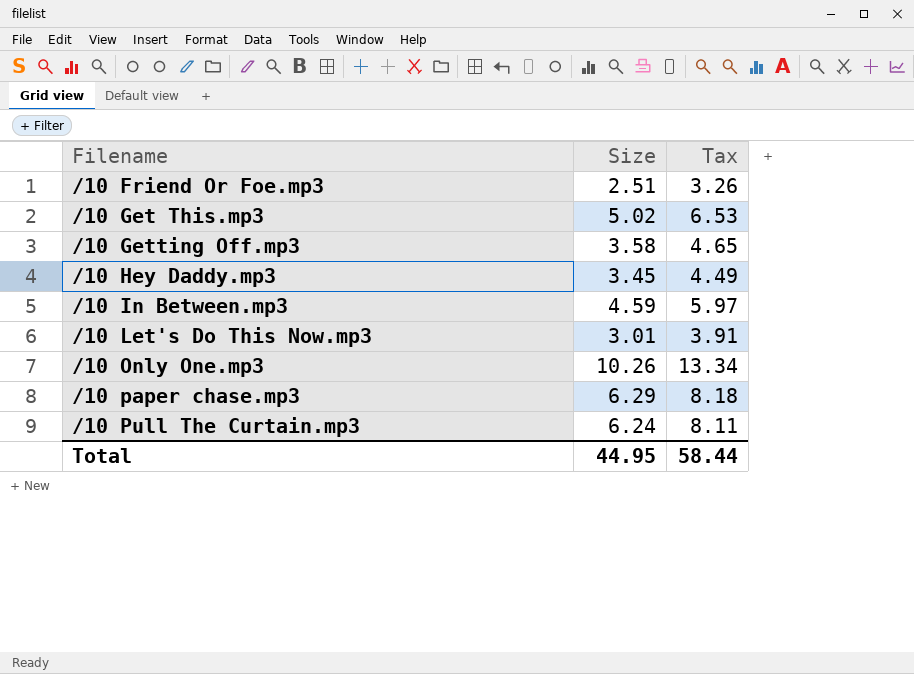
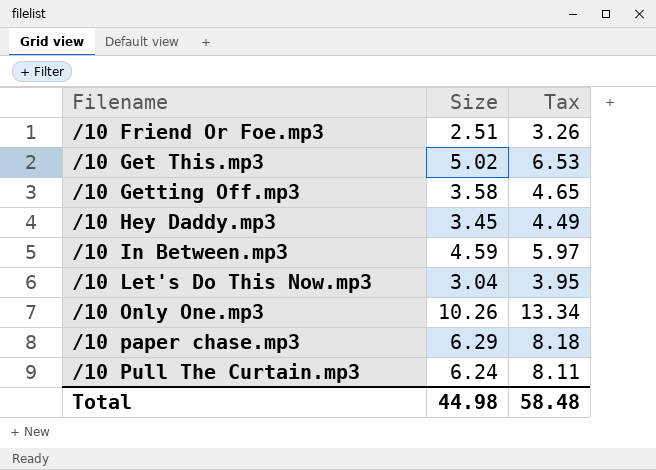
/10 Let's Do This Now.mp3 | Size: 3.01 -> 3.04
/10 Let's Do This Now.mp3 | Tax: 3.91 -> 3.95
Total | Size: 44.95 -> 44.98
Total | Tax: 58.44 -> 58.48

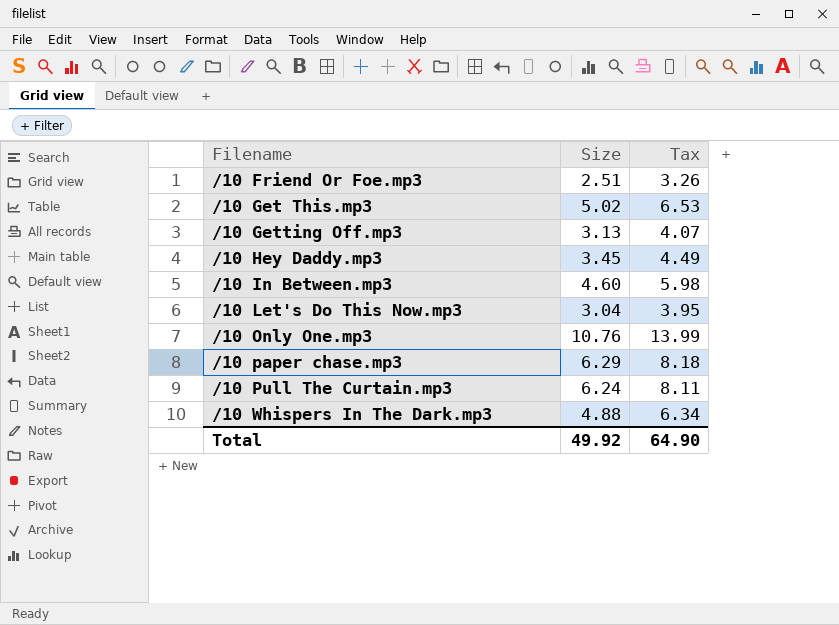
/10 Getting Off.mp3 | Size: 3.58 -> 3.13
/10 Getting Off.mp3 | Tax: 4.65 -> 4.07
/10 In Between.mp3 | Size: 4.59 -> 4.60
/10 In Between.mp3 | Tax: 5.97 -> 5.98
/10 Only One.mp3 | Size: 10.26 -> 10.76
/10 Only One.mp3 | Tax: 13.34 -> 13.99
row /10 Whispers In The Dark.mp3: none -> 4.88 | 6.34
Total | Size: 44.98 -> 49.92
Total | Tax: 58.48 -> 64.90

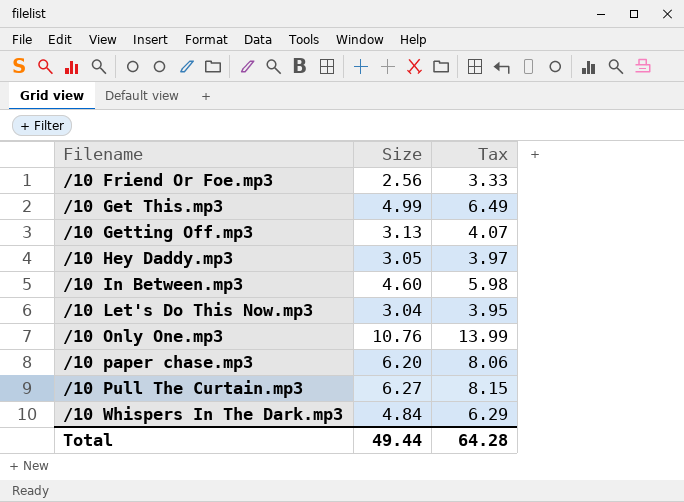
/10 Friend Or Foe.mp3 | Size: 2.51 -> 2.56
/10 Friend Or Foe.mp3 | Tax: 3.26 -> 3.33
/10 Get This.mp3 | Size: 5.02 -> 4.99
/10 Get This.mp3 | Tax: 6.53 -> 6.49
/10 Hey Daddy.mp3 | Size: 3.45 -> 3.05
/10 Hey Daddy.mp3 | Tax: 4.49 -> 3.97
/10 paper chase.mp3 | Size: 6.29 -> 6.20
/10 paper chase.mp3 | Tax: 8.18 -> 8.06
/10 Pull The Curtain.mp3 | Size: 6.24 -> 6.27
/10 Pull The Curtain.mp3 | Tax: 8.11 -> 8.15
/10 Whispers In The Dark.mp3 | Size: 4.88 -> 4.84
/10 Whispers In The Dark.mp3 | Tax: 6.34 -> 6.29
Total | Size: 49.92 -> 49.44
Total | Tax: 64.90 -> 64.28

